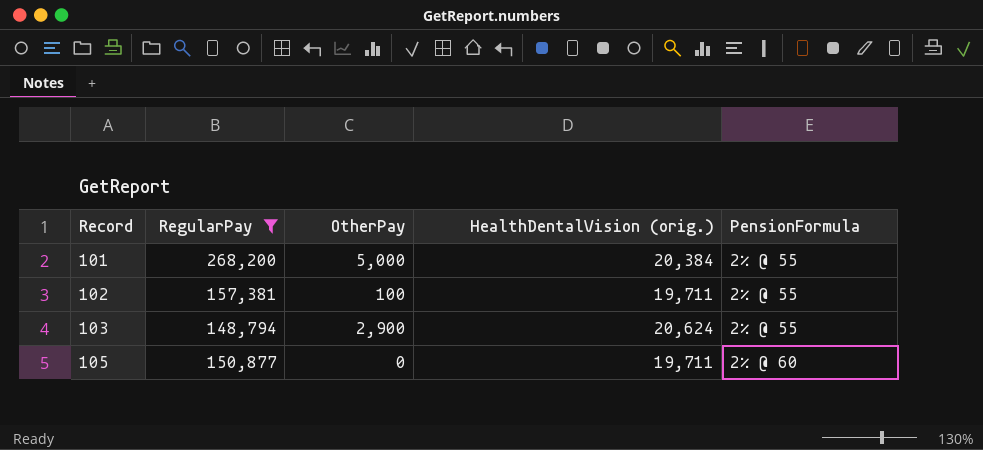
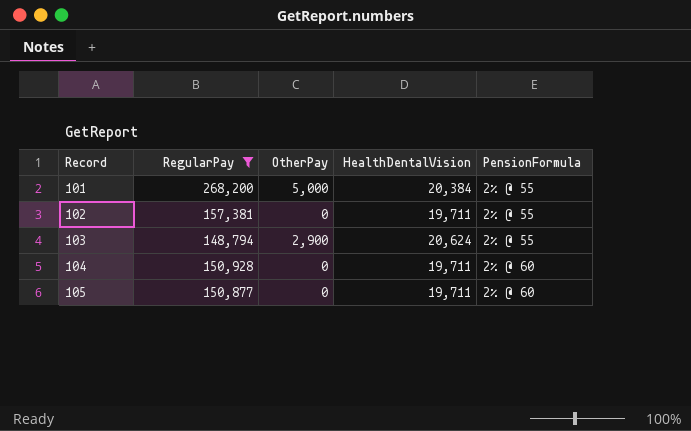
column name: HealthDentalVision (orig.) -> HealthDentalVision
102 | OtherPay: 100 -> 0
row 104: none -> 150,928 | 0 | 19,711 | 2% @ 60

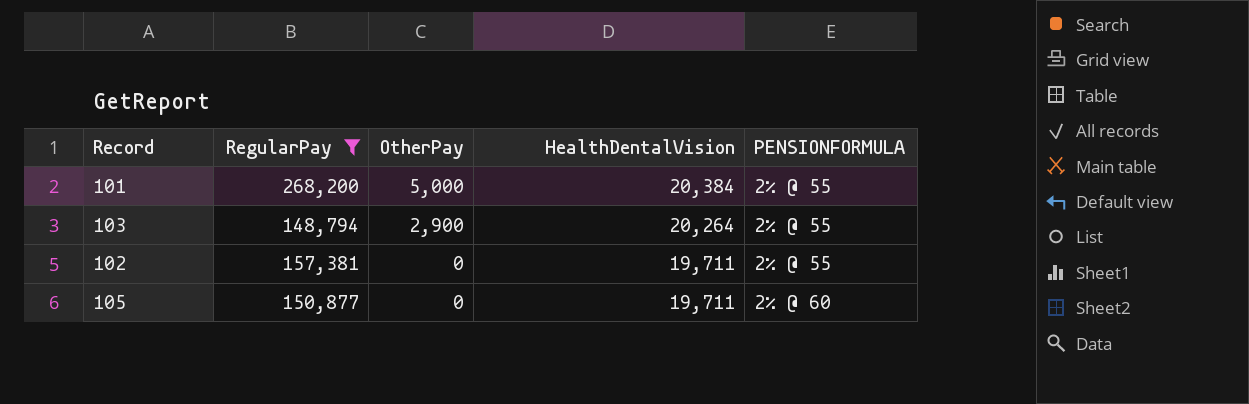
row order: Record ascending -> OtherPay descending
column name: PensionFormula -> PENSIONFORMULA
row 104: 150,928 | 0 | 19,711 | 2% @ 60 -> none
103 | HealthDentalVision: 20,624 -> 20,264

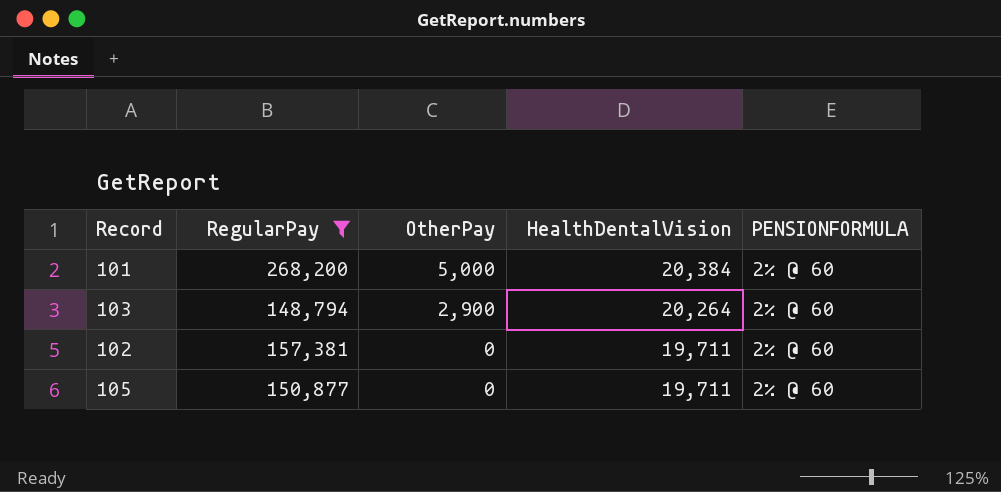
101 | PENSIONFORMULA: 2% @ 55 -> 2% @ 60
103 | PENSIONFORMULA: 2% @ 55 -> 2% @ 60
102 | PENSIONFORMULA: 2% @ 55 -> 2% @ 60

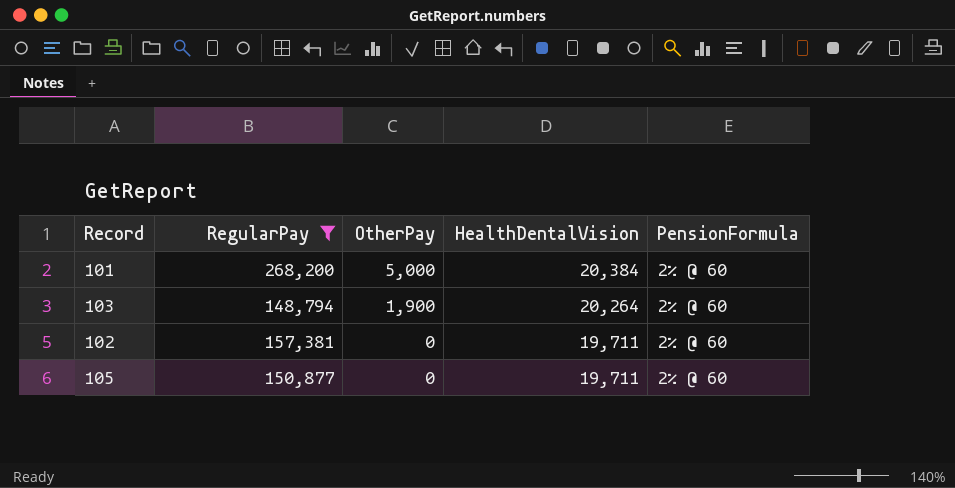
column name: PENSIONFORMULA -> PensionFormula
103 | OtherPay: 2,900 -> 1,900

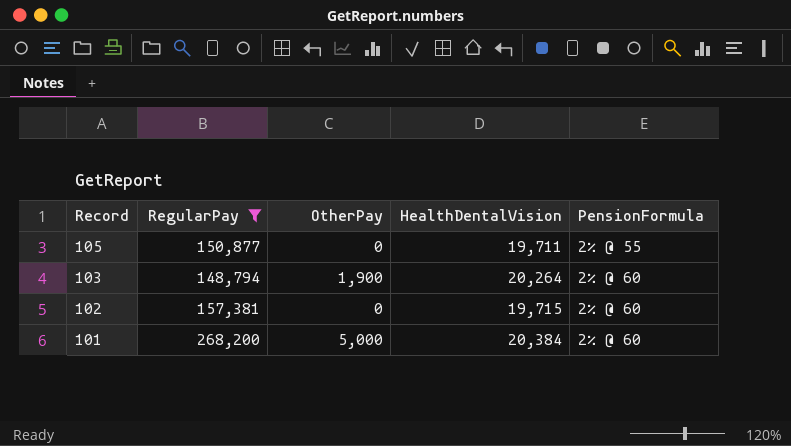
row order: OtherPay descending -> Record descending
105 | PensionFormula: 2% @ 60 -> 2% @ 55
102 | HealthDentalVision: 19,711 -> 19,715

